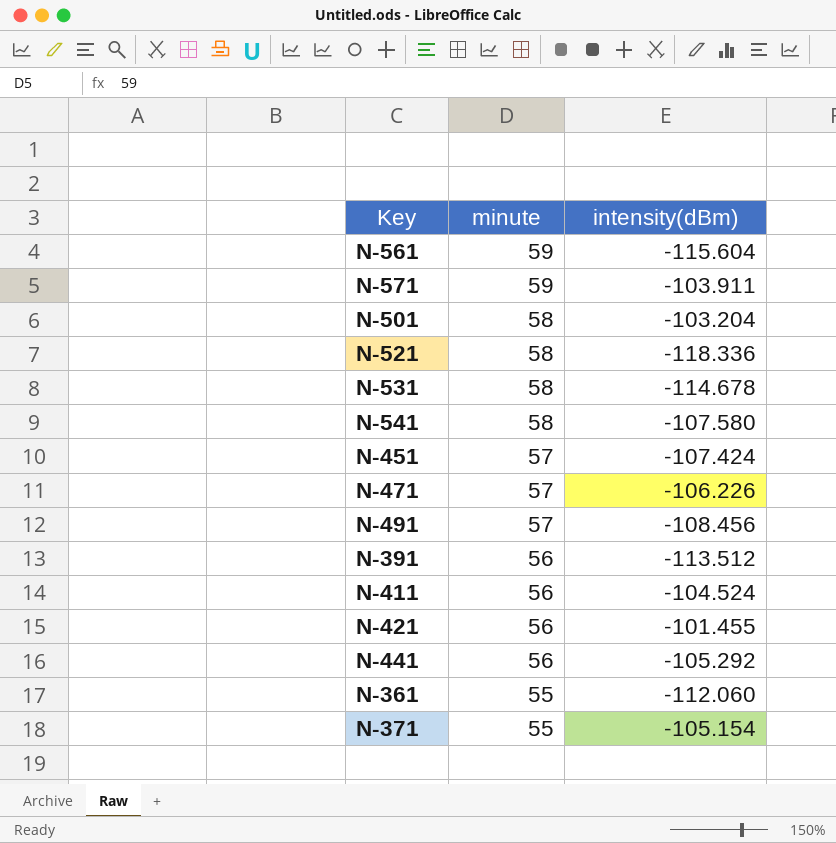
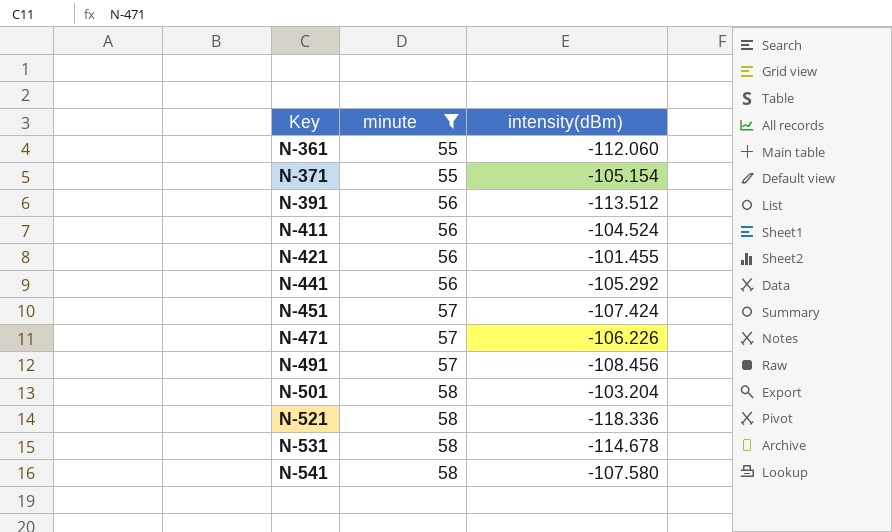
filter: none -> minute != 59
row order: minute descending -> Key ascending

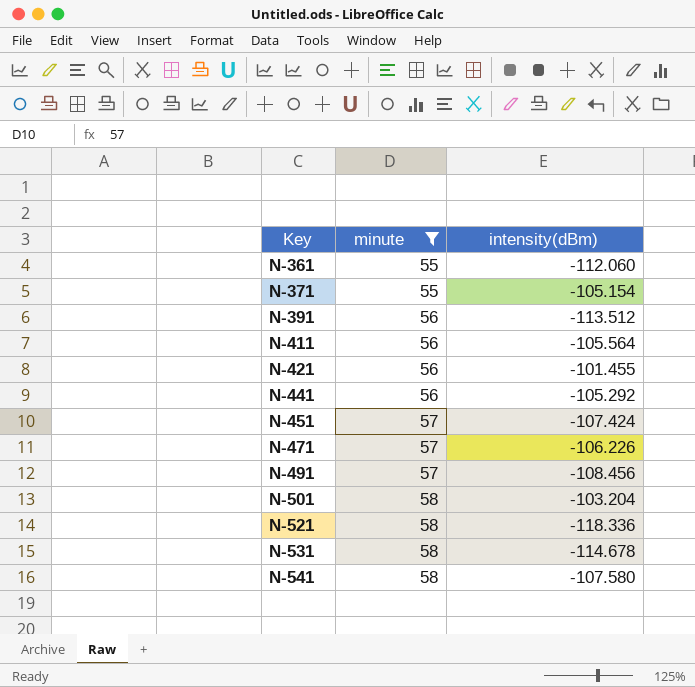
N-411 | intensity(dBm): -104.524 -> -105.564

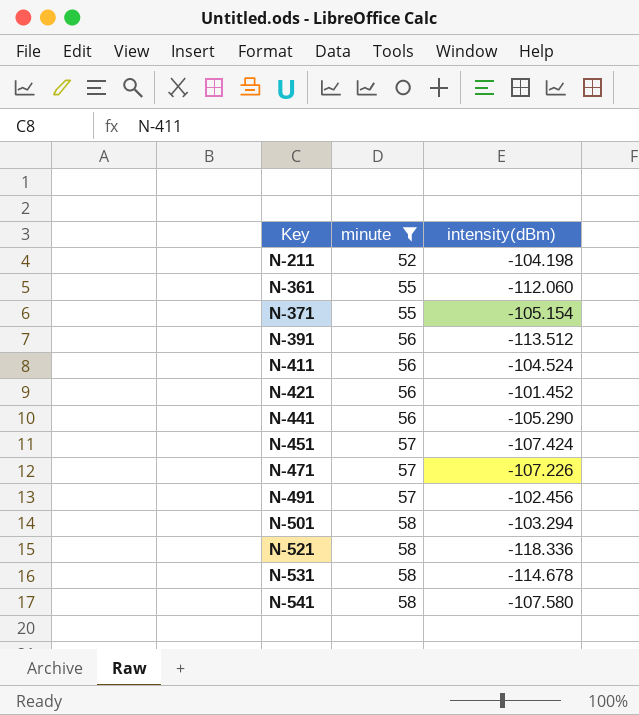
row N-211: none -> 52 | -104.198
N-411 | intensity(dBm): -105.564 -> -104.524
N-421 | intensity(dBm): -101.455 -> -101.452
N-441 | intensity(dBm): -105.292 -> -105.290
N-471 | intensity(dBm): -106.226 -> -107.226
N-491 | intensity(dBm): -108.456 -> -102.456
N-501 | intensity(dBm): -103.204 -> -103.294

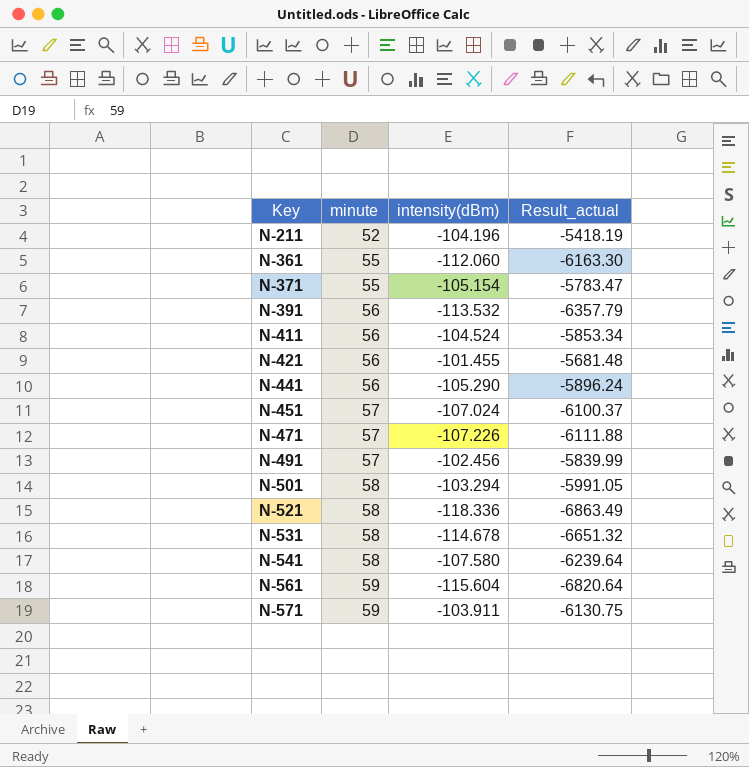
filter: minute != 59 -> none
column Result_actual | formula: none -> [minute] * [intensity(dBm)]
N-211 | intensity(dBm): -104.198 -> -104.196
N-391 | intensity(dBm): -113.512 -> -113.532
N-421 | intensity(dBm): -101.452 -> -101.455
N-451 | intensity(dBm): -107.424 -> -107.024

